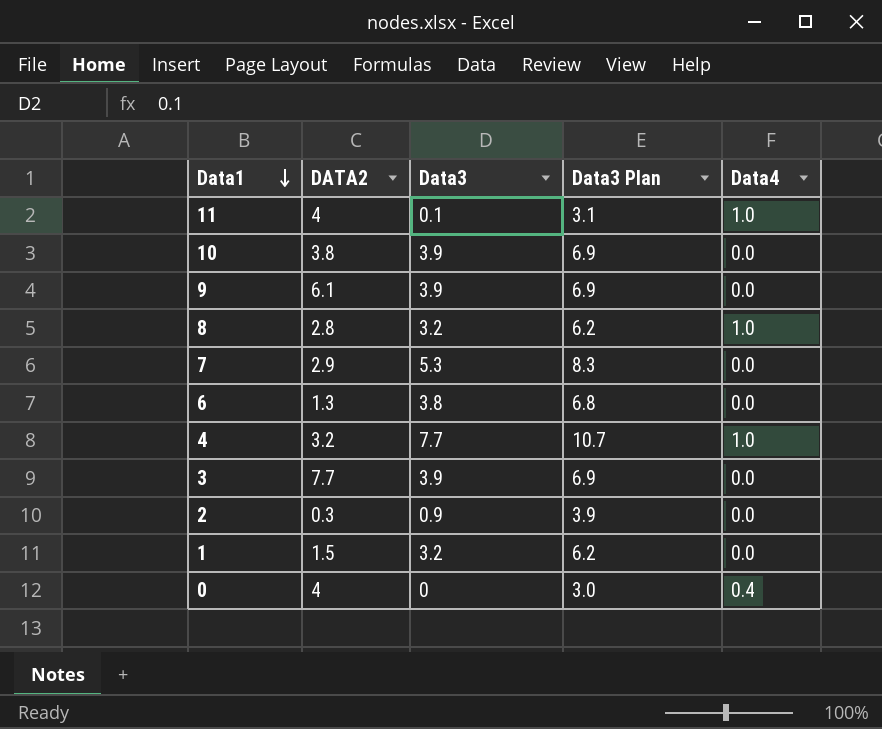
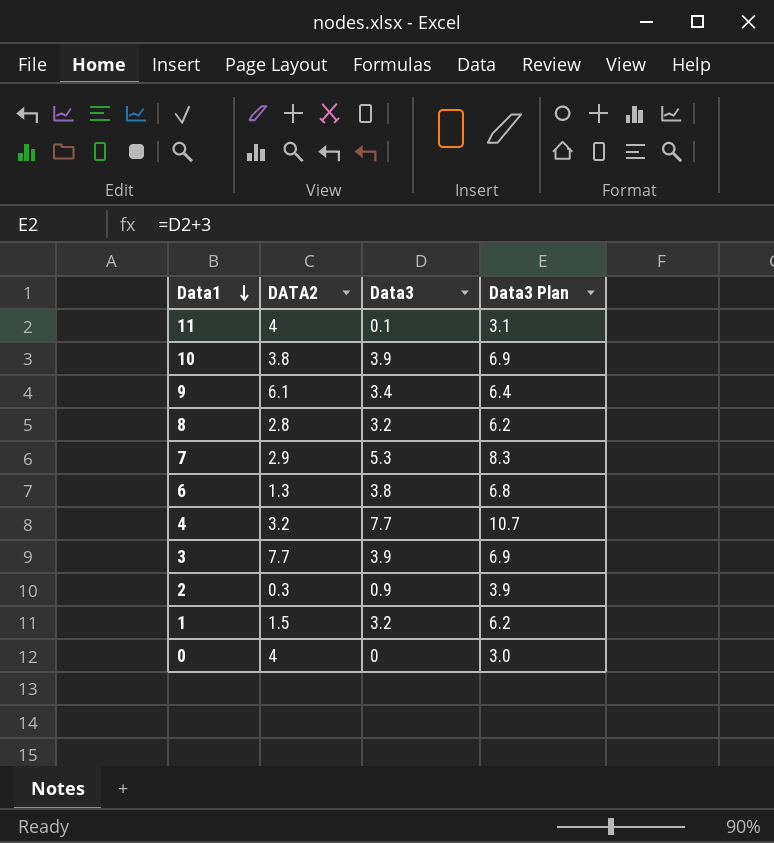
column Data4 | position: 5 -> none
9 | Data3: 3.9 -> 3.4
9 | Data3 Plan: 6.9 -> 6.4

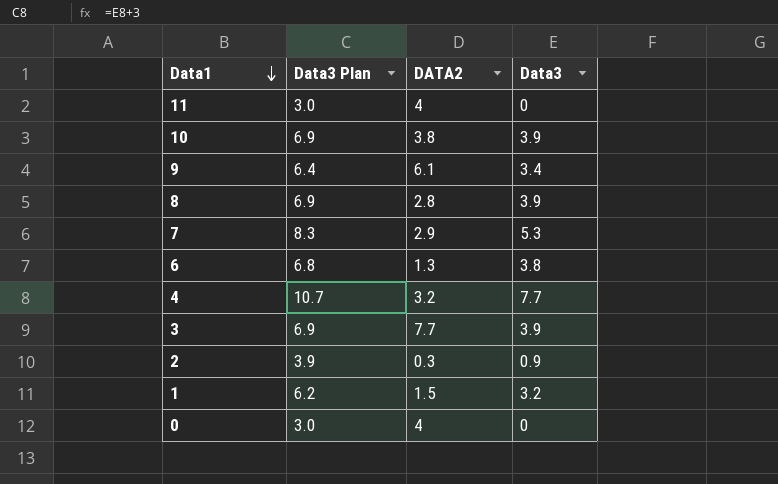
column Data3 Plan | position: 4 -> 2
11 | Data3 Plan: 3.1 -> 3.0
11 | Data3: 0.1 -> 0
8 | Data3 Plan: 6.2 -> 6.9
8 | Data3: 3.2 -> 3.9

